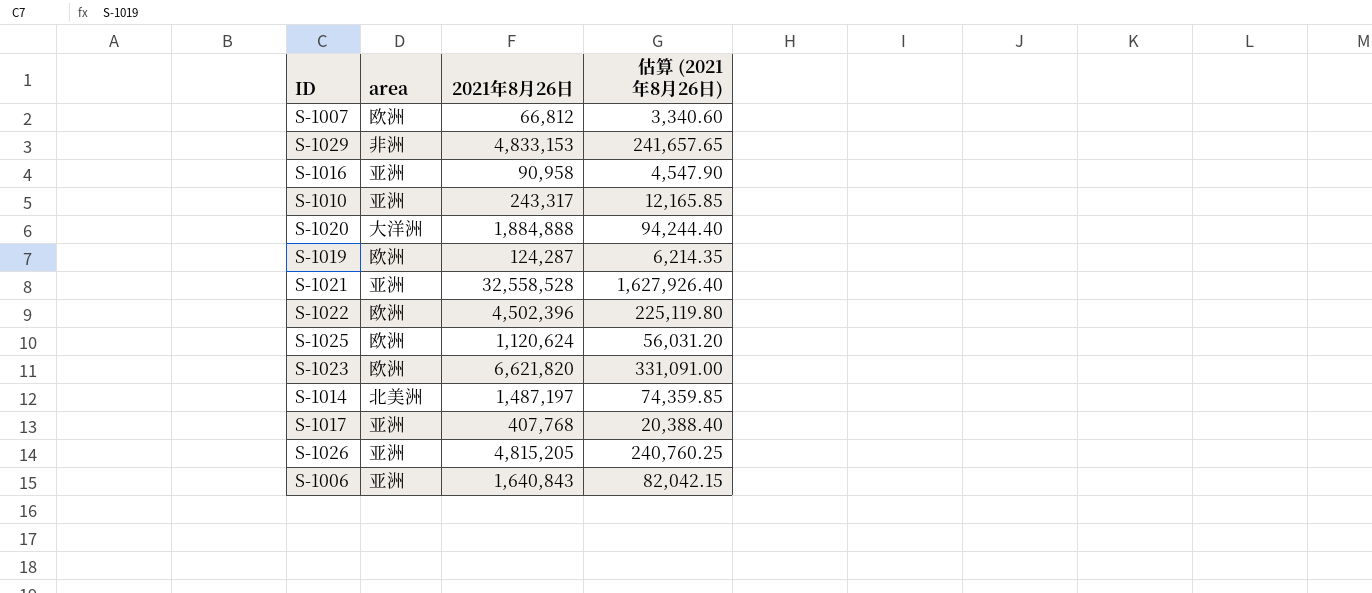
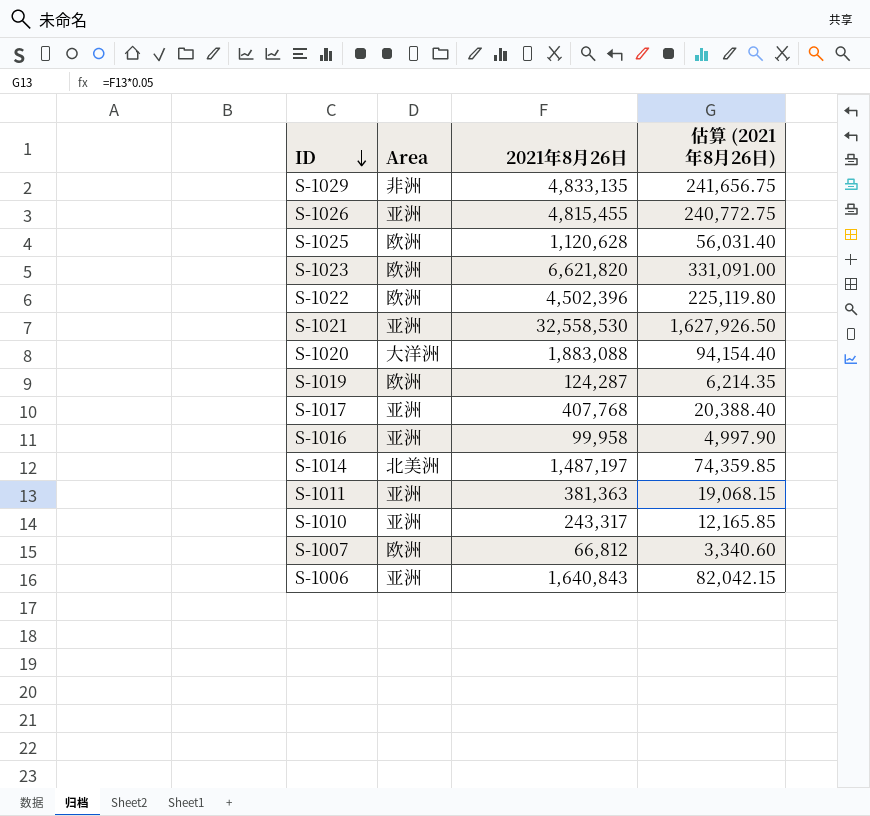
row order: none -> ID descending
column name: area -> Area
S-1029 | 2021年8月26日: 4,833,153 -> 4,833,135
S-1029 | 估算 (2021年8月26日): 241,657.65 -> 241,656.75
S-1026 | 2021年8月26日: 4,815,205 -> 4,815,455
S-1026 | 估算 (2021年8月26日): 240,760.25 -> 240,772.75
S-1025 | 2021年8月26日: 1,120,624 -> 1,120,628
S-1025 | 估算 (2021年8月26日): 56,031.20 -> 56,031.40
S-1021 | 2021年8月26日: 32,558,528 -> 32,558,530
S-1021 | 估算 (2021年8月26日): 1,627,926.40 -> 1,627,926.50
S-1020 | 2021年8月26日: 1,884,888 -> 1,883,088
S-1020 | 估算 (2021年8月26日): 94,244.40 -> 94,154.40
S-1016 | 2021年8月26日: 90,958 -> 99,958
S-1016 | 估算 (2021年8月26日): 4,547.90 -> 4,997.90
row S-1011: none -> 亚洲 | 381,363 | 19,068.15

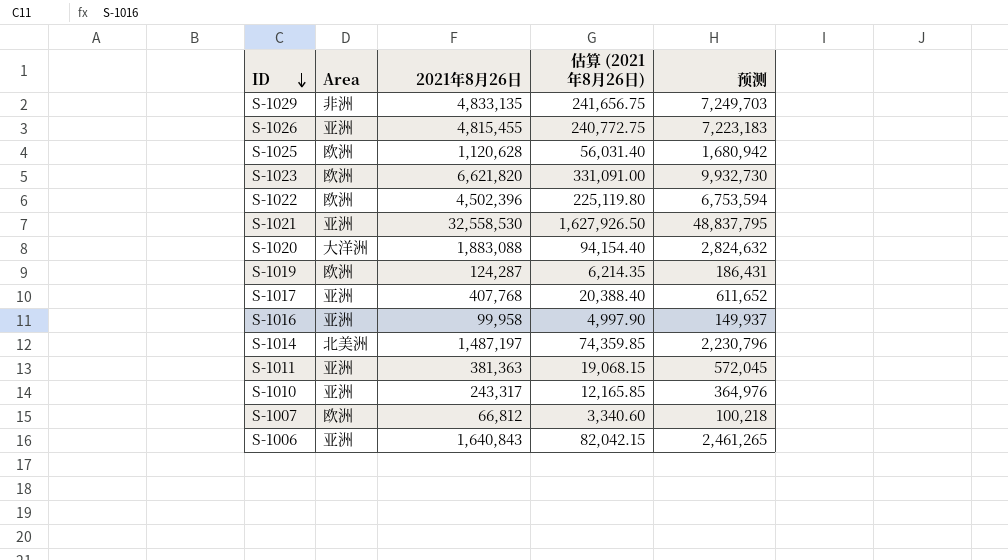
column 预测 | formula: none -> [2021年8月26日] * 1.5

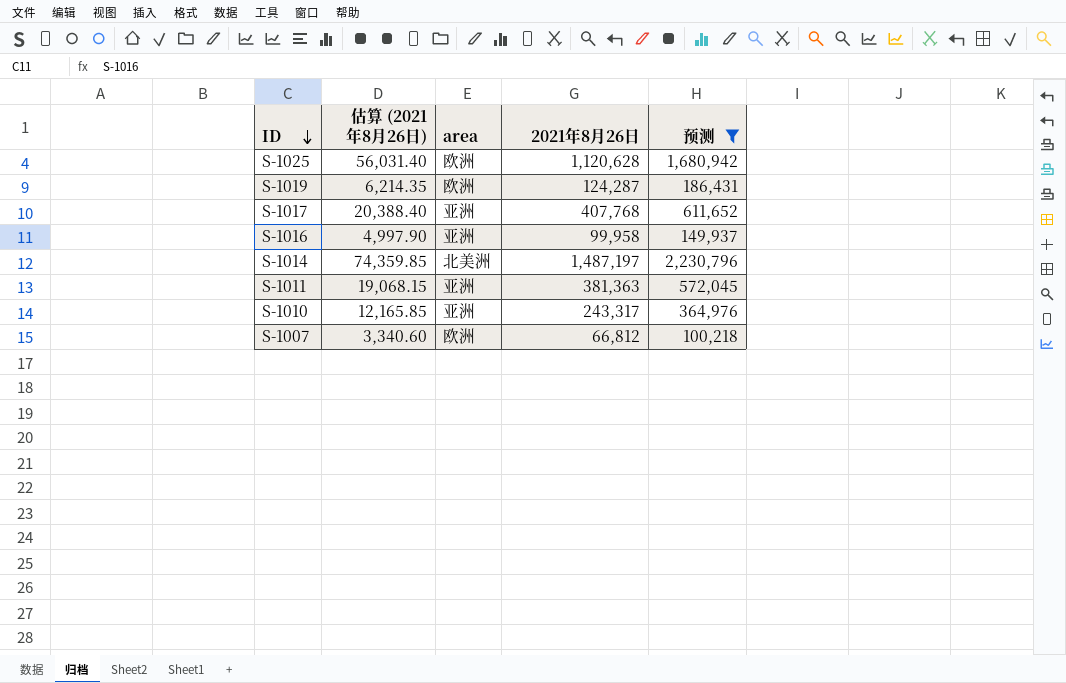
filter: none -> 预测 <= 2,230,796
column 估算 (2021年8月26日) | position: 4 -> 2
column name: Area -> area

